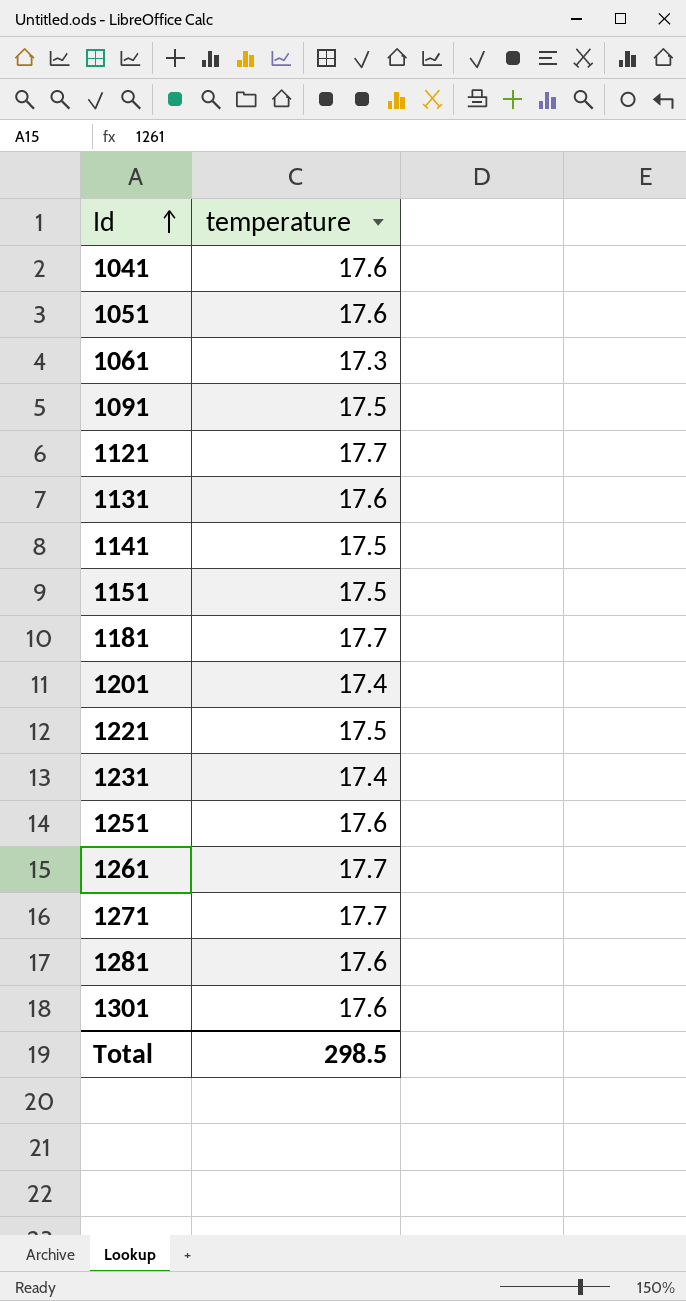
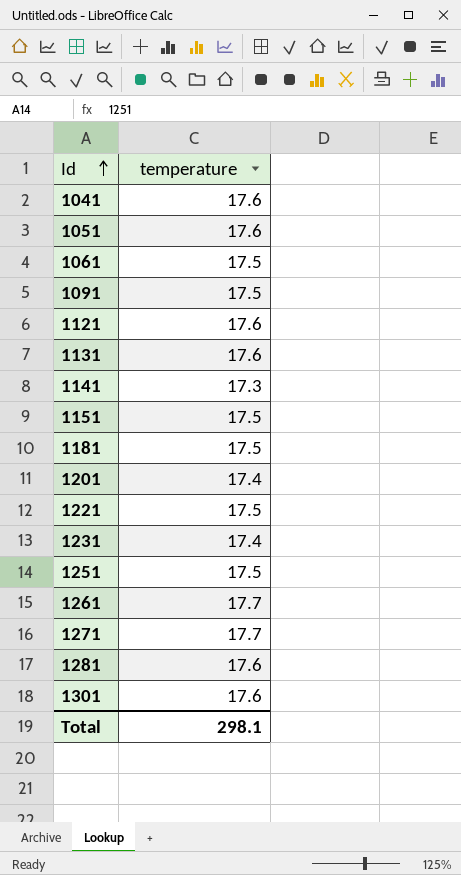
1061 | temperature: 17.3 -> 17.5
1121 | temperature: 17.7 -> 17.6
1141 | temperature: 17.5 -> 17.3
1181 | temperature: 17.7 -> 17.5
1251 | temperature: 17.6 -> 17.5
Total | temperature: 298.5 -> 298.1

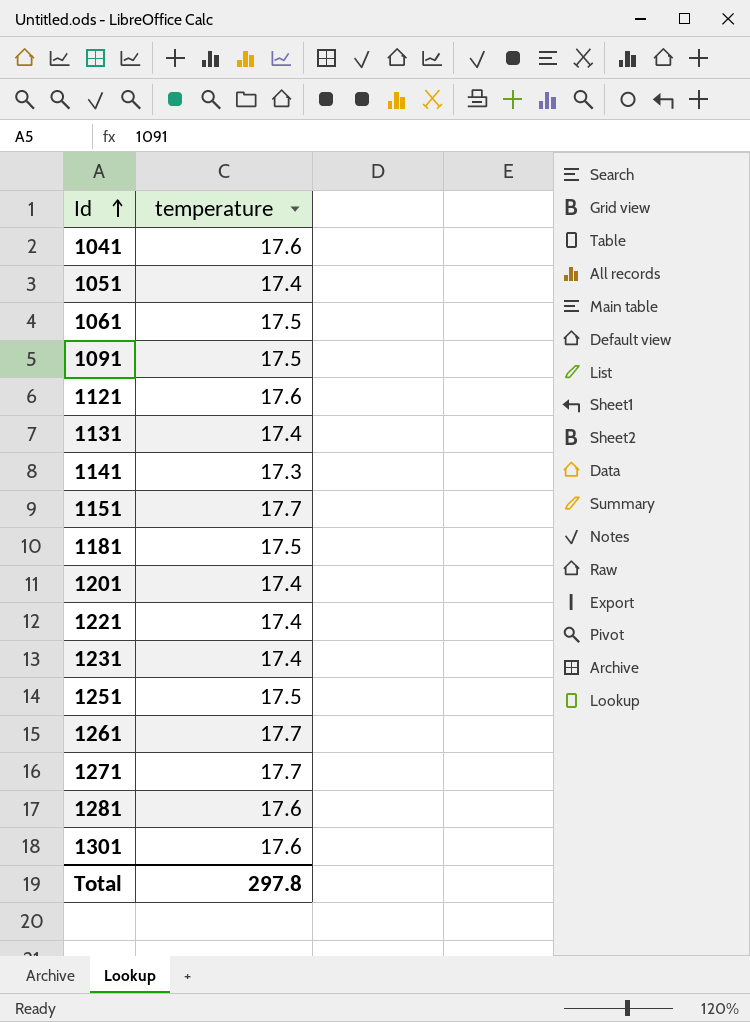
1051 | temperature: 17.6 -> 17.4
1131 | temperature: 17.6 -> 17.4
1151 | temperature: 17.5 -> 17.7
1221 | temperature: 17.5 -> 17.4
Total | temperature: 298.1 -> 297.8

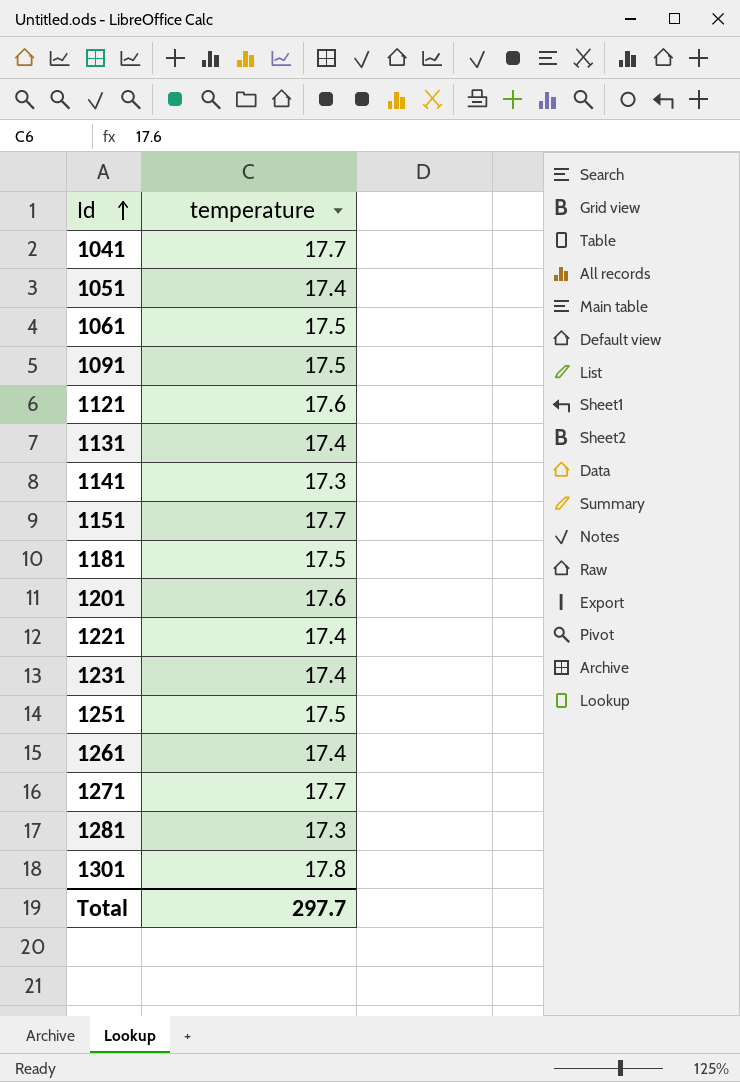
1041 | temperature: 17.6 -> 17.7
1201 | temperature: 17.4 -> 17.6
1261 | temperature: 17.7 -> 17.4
1281 | temperature: 17.6 -> 17.3
1301 | temperature: 17.6 -> 17.8
Total | temperature: 297.8 -> 297.7

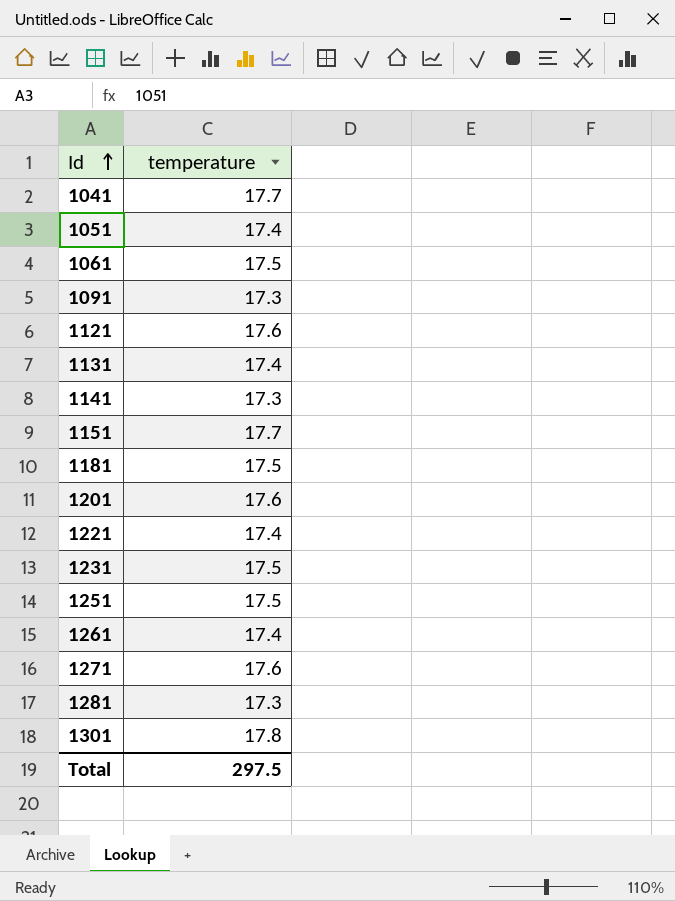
1091 | temperature: 17.5 -> 17.3
1231 | temperature: 17.4 -> 17.5
1271 | temperature: 17.7 -> 17.6
Total | temperature: 297.7 -> 297.5

